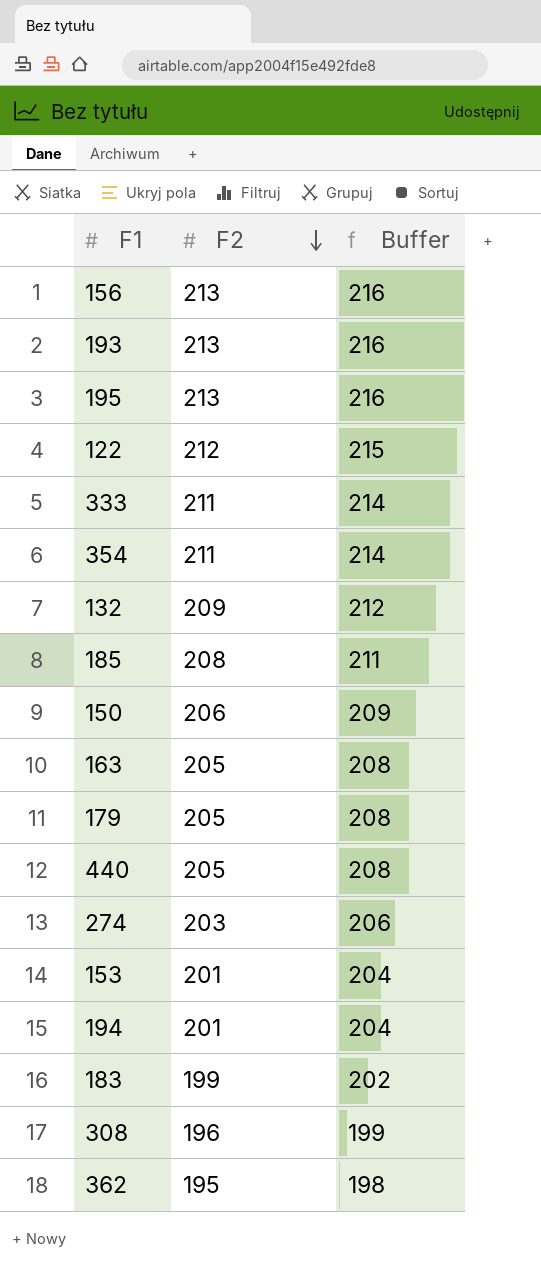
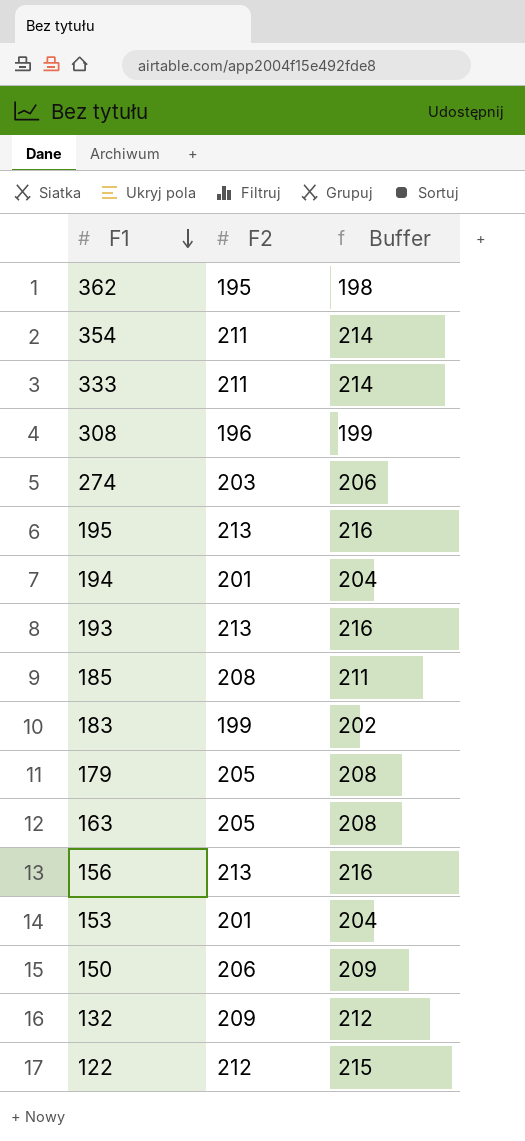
row order: F2 descending -> F1 descending
row 440: 205 | 208 -> none

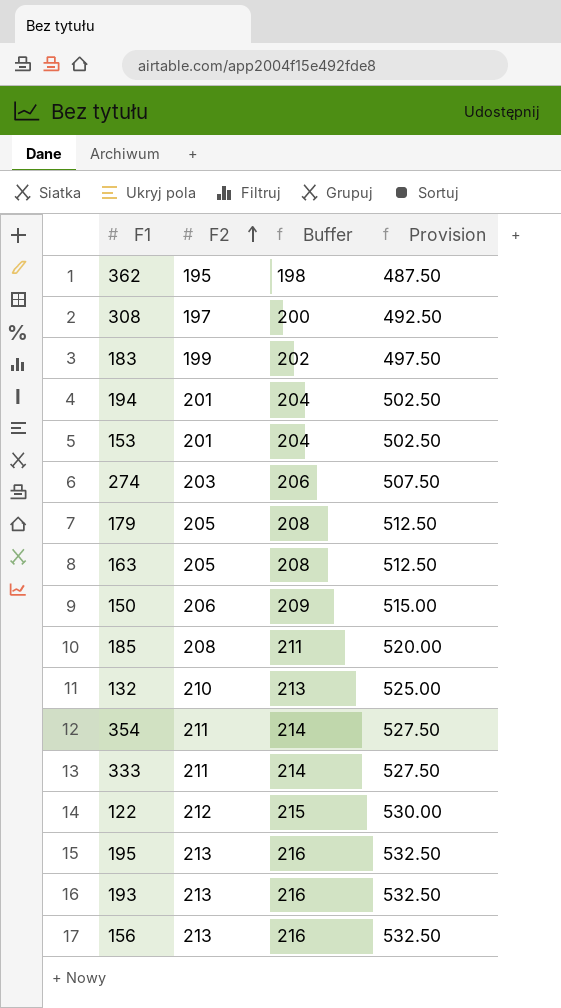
row order: F1 descending -> F2 ascending
column Provision | formula: none -> [F2] * 2.5
308 | F2: 196 -> 197
308 | Buffer: 199 -> 200
132 | F2: 209 -> 210
132 | Buffer: 212 -> 213

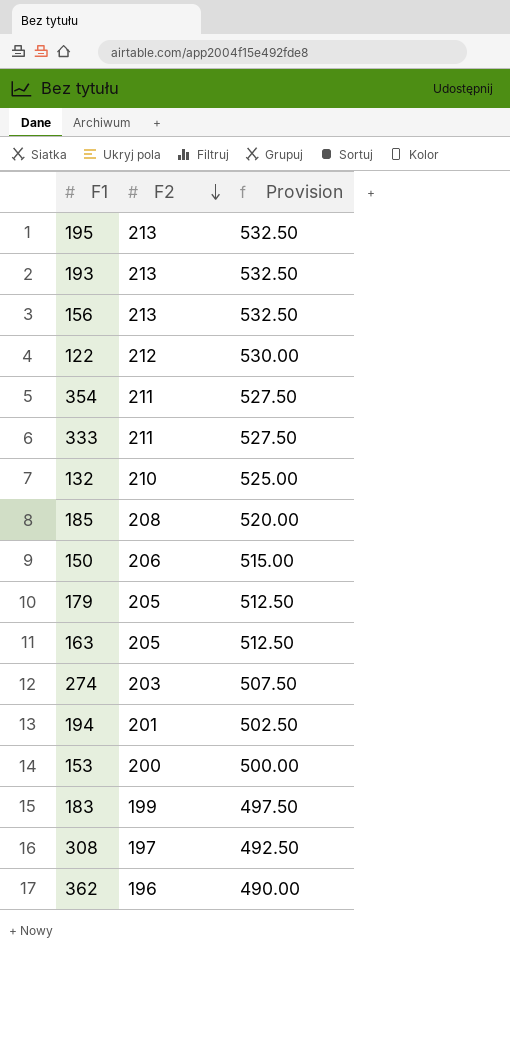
row order: F2 ascending -> F2 descending
column Buffer | formula: [F2] + 3 -> none
153 | F2: 201 -> 200
153 | Provision: 502.50 -> 500.00
362 | F2: 195 -> 196
362 | Provision: 487.50 -> 490.00

